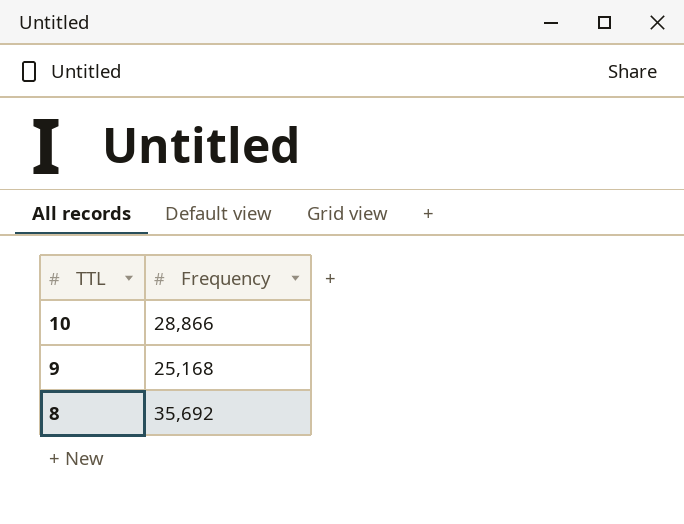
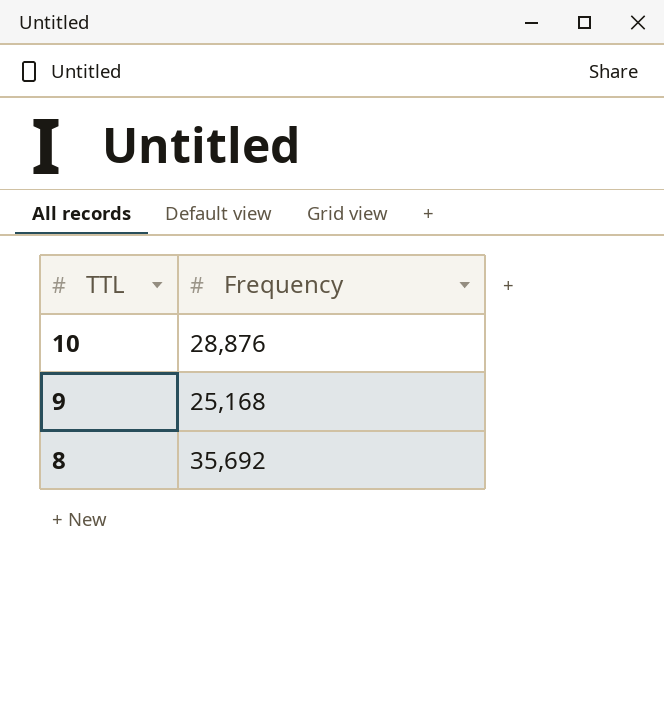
10 | Frequency: 28,866 -> 28,876

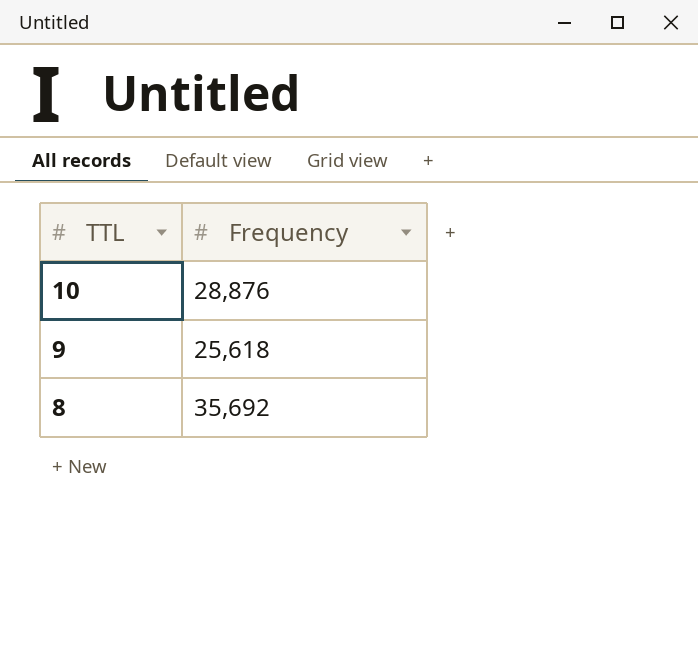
9 | Frequency: 25,168 -> 25,618

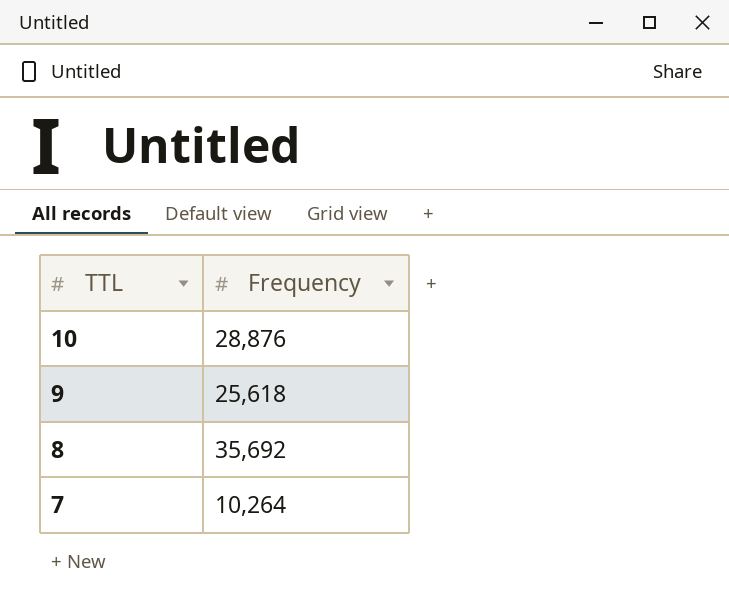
row 7: none -> 10,264

